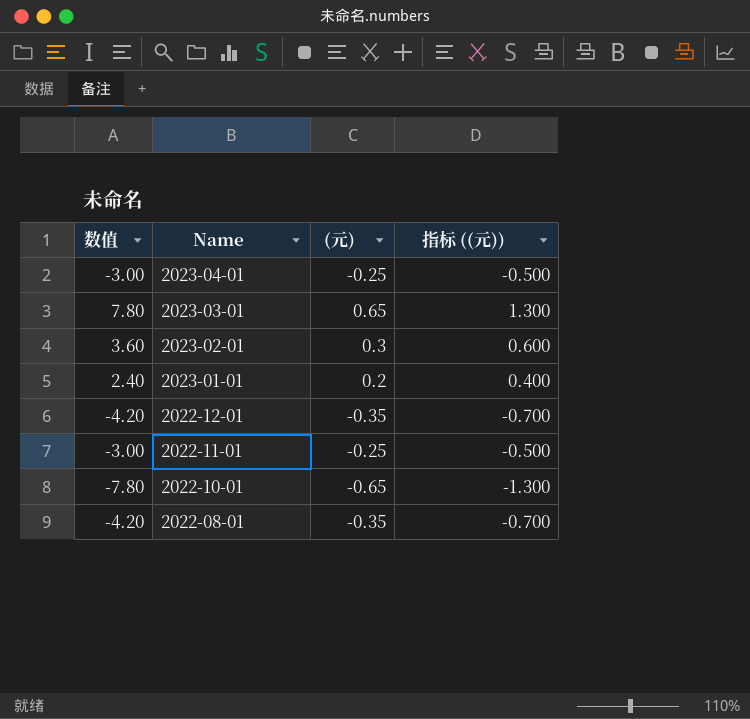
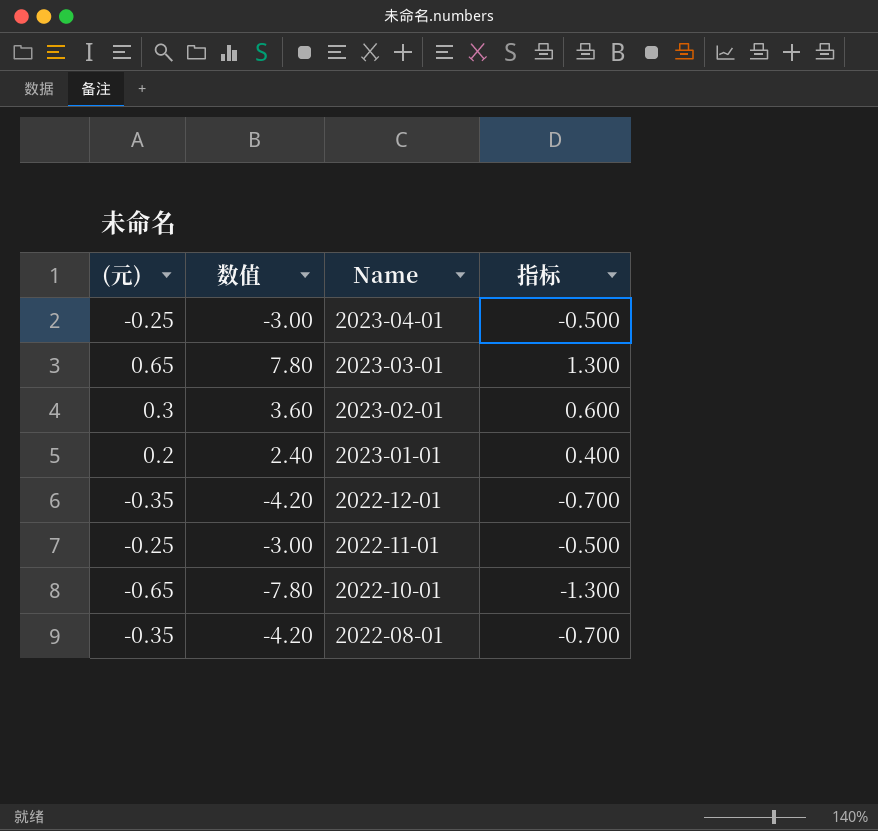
column (元) | position: 3 -> 1
column name: 指标 ((元)) -> 指标

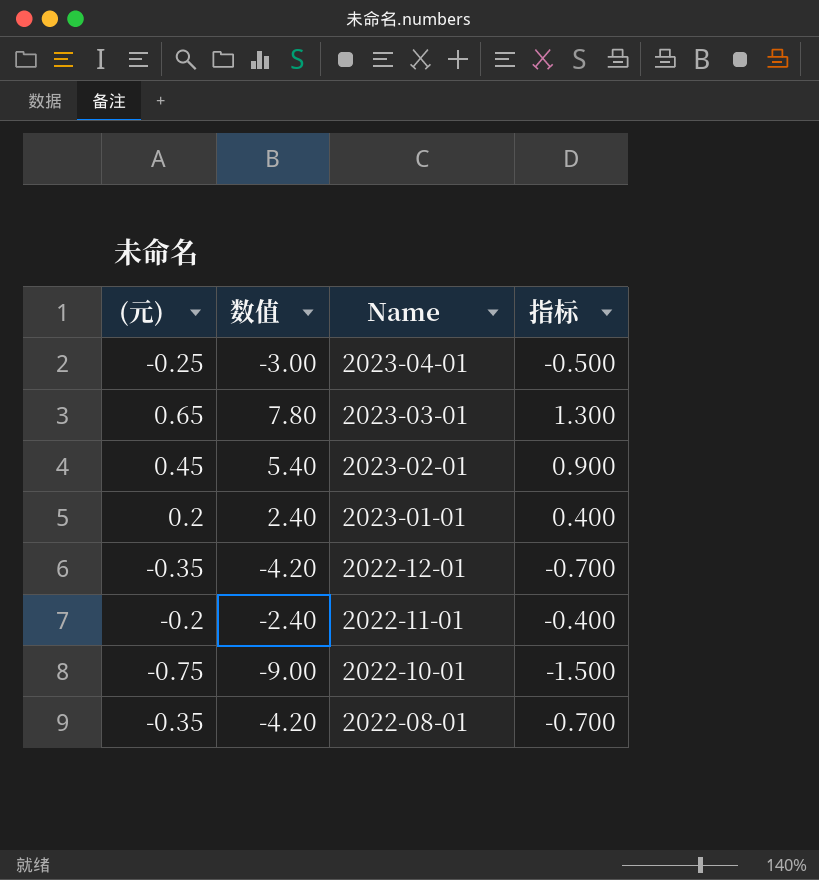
2023-02-01 | (元): 0.3 -> 0.45
2023-02-01 | 数值: 3.60 -> 5.40
2023-02-01 | 指标: 0.600 -> 0.900
2022-11-01 | (元): -0.25 -> -0.2
2022-11-01 | 数值: -3.00 -> -2.40
2022-11-01 | 指标: -0.500 -> -0.400
2022-10-01 | (元): -0.65 -> -0.75
2022-10-01 | 数值: -7.80 -> -9.00
2022-10-01 | 指标: -1.300 -> -1.500

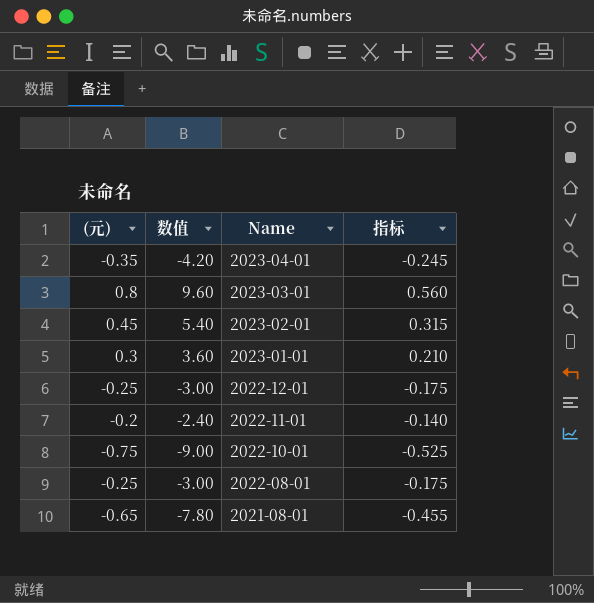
column 指标 | formula: [(元)] * 2 -> [(元)] * 0.7
2023-04-01 | (元): -0.25 -> -0.35
2023-04-01 | 数值: -3.00 -> -4.20
2023-03-01 | (元): 0.65 -> 0.8
2023-03-01 | 数值: 7.80 -> 9.60
2023-01-01 | (元): 0.2 -> 0.3
2023-01-01 | 数值: 2.40 -> 3.60
2022-12-01 | (元): -0.35 -> -0.25
2022-12-01 | 数值: -4.20 -> -3.00
2022-08-01 | (元): -0.35 -> -0.25
2022-08-01 | 数值: -4.20 -> -3.00
row 2021-08-01: none -> -0.65 | -7.80 | -0.455

